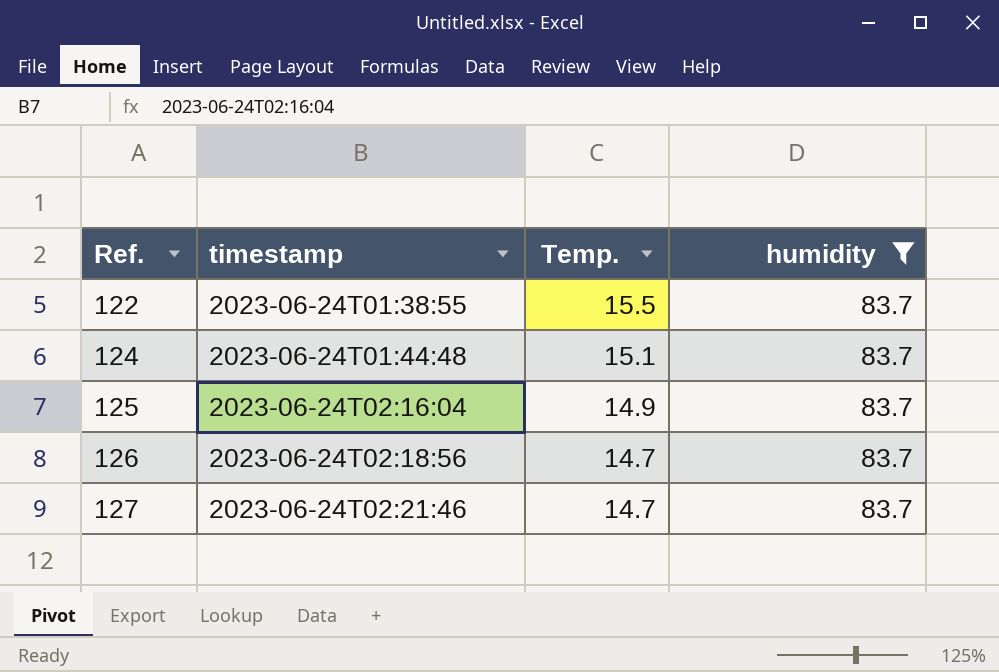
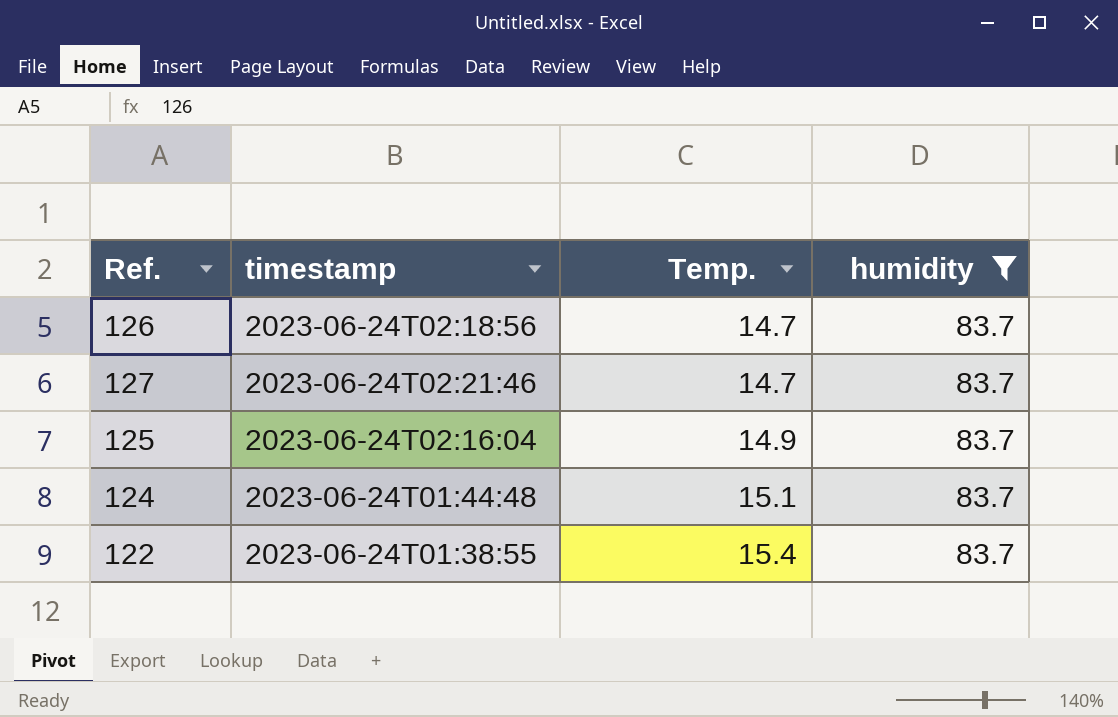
row order: Ref. ascending -> Temp. ascending
122 | Temp.: 15.5 -> 15.4

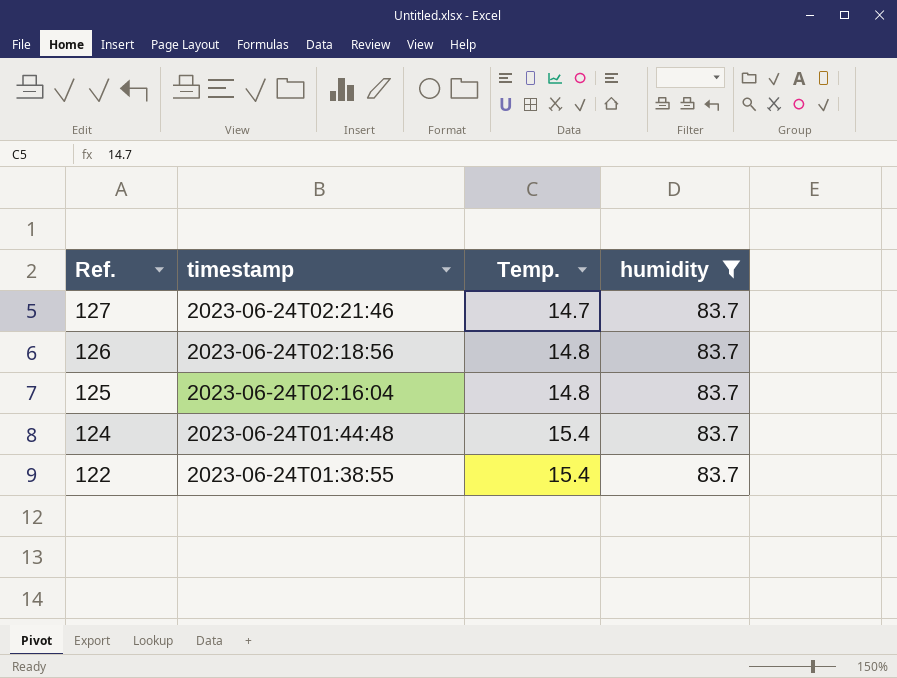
row order: Temp. ascending -> Ref. descending
126 | Temp.: 14.7 -> 14.8
125 | Temp.: 14.9 -> 14.8
124 | Temp.: 15.1 -> 15.4

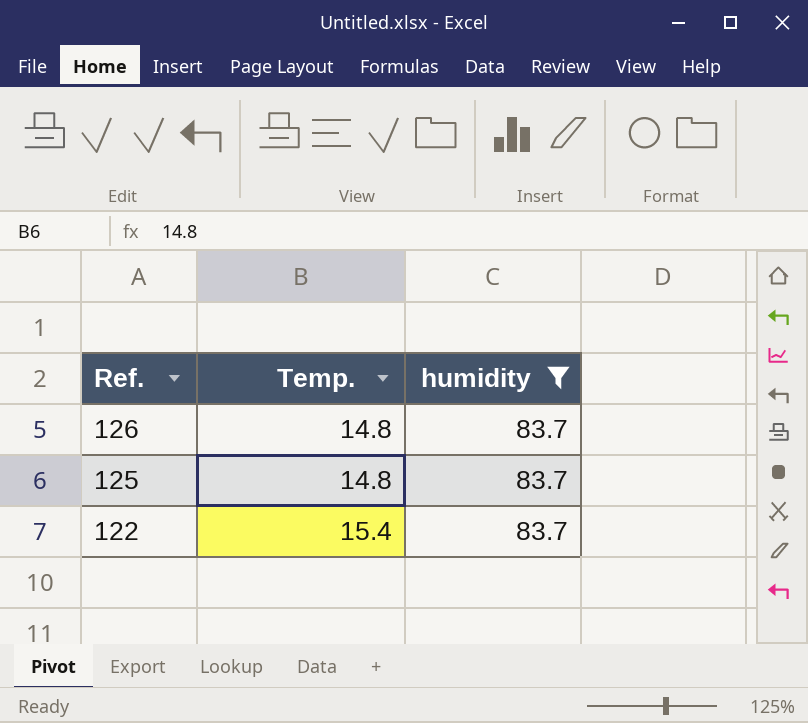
column timestamp | position: 2 -> none
row 127: 2023-06-24T02:21:46 | 14.7 | 83.7 -> none
row 124: 2023-06-24T01:44:48 | 15.4 | 83.7 -> none

